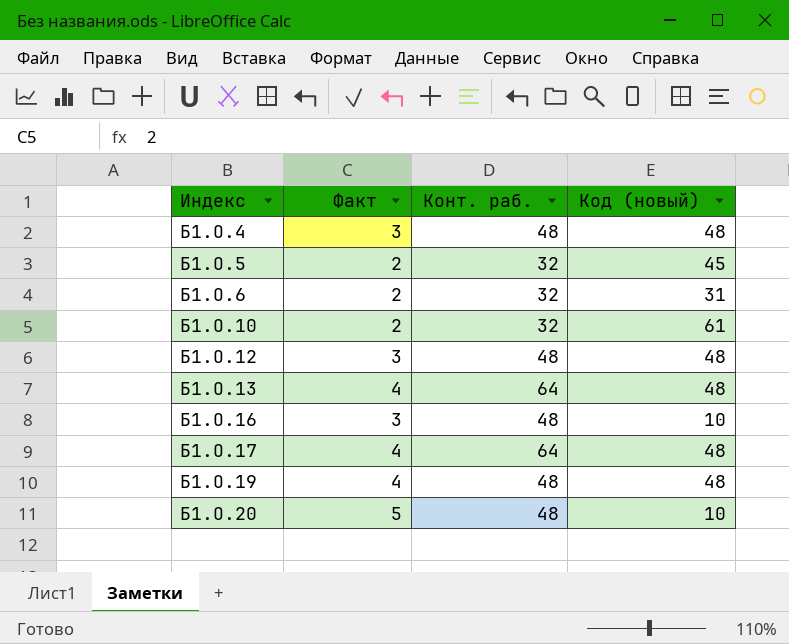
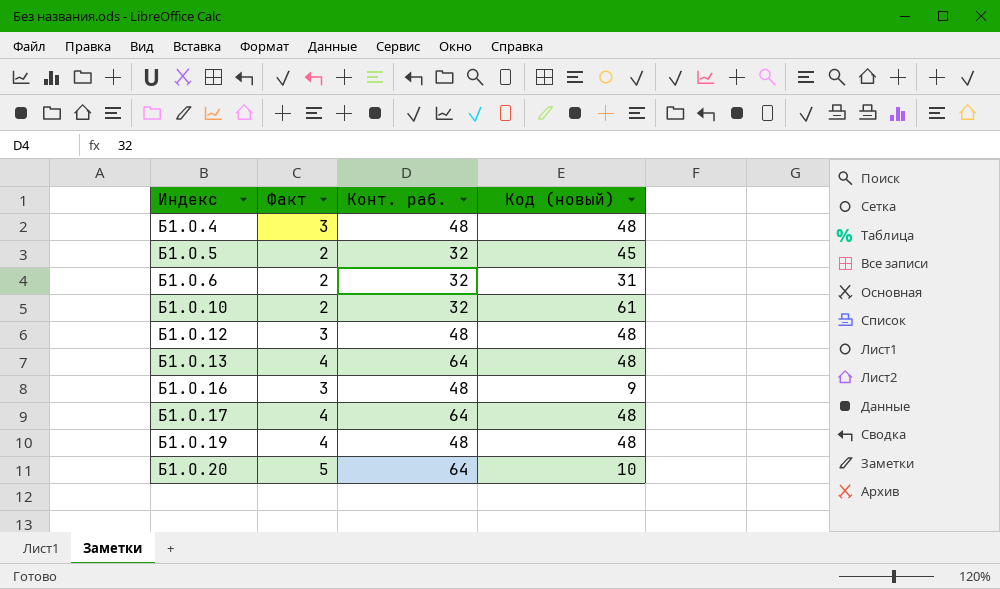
Б1.О.16 | Код (новый): 10 -> 9
Б1.О.20 | Конт. раб.: 48 -> 64

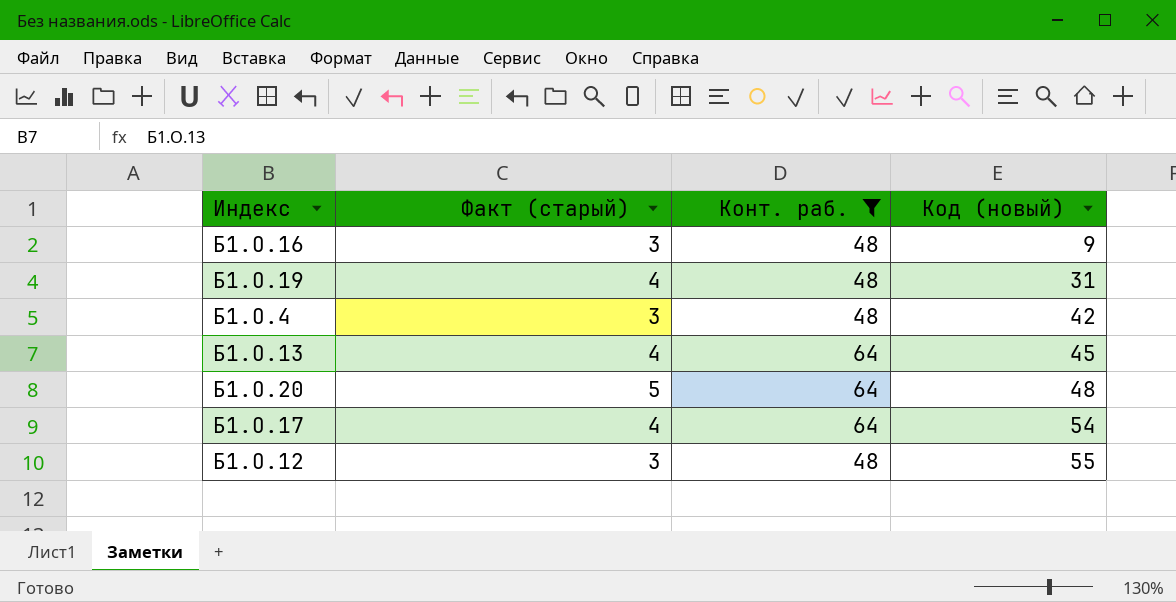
filter: none -> Конт. раб. != 32
row order: Индекс ascending -> Код (новый) ascending
column name: Факт -> Факт (старый)
Б1.О.19 | Код (новый): 48 -> 31
Б1.О.4 | Код (новый): 48 -> 42
Б1.О.13 | Код (новый): 48 -> 45
Б1.О.20 | Код (новый): 10 -> 48
Б1.О.17 | Код (новый): 48 -> 54
Б1.О.12 | Код (новый): 48 -> 55

